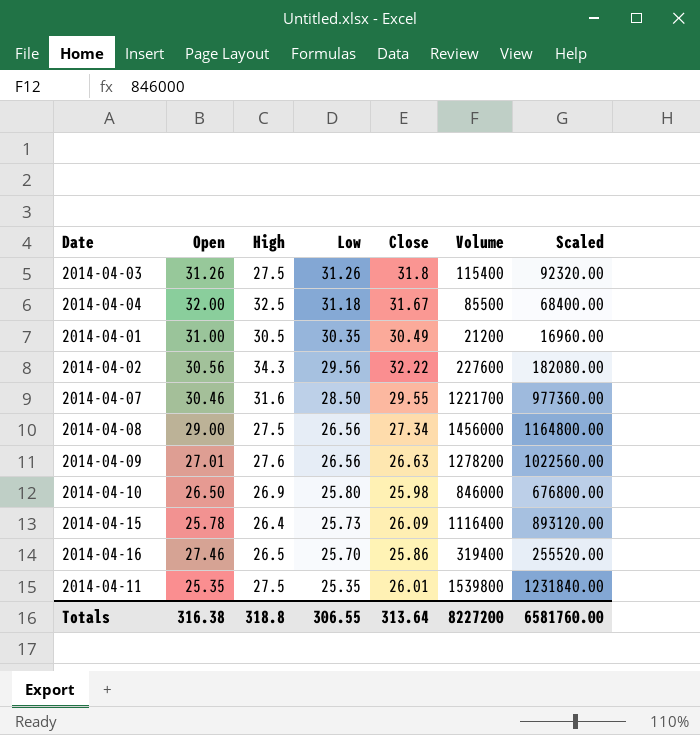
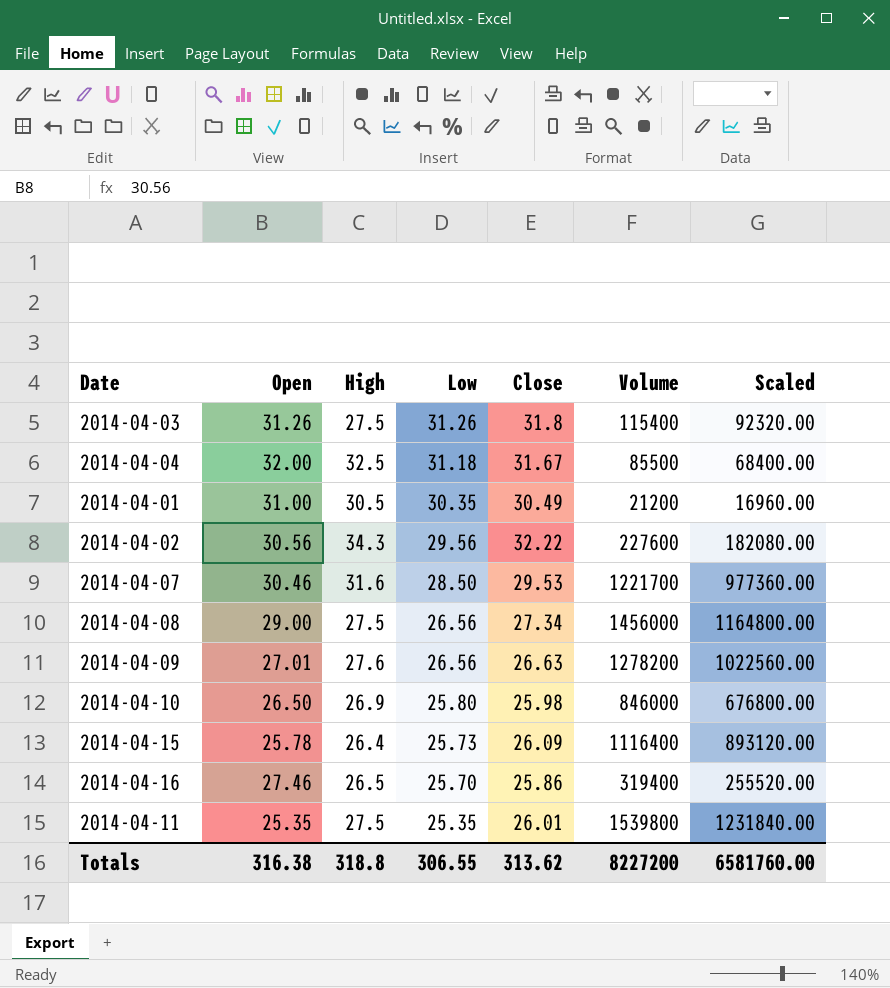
2014-04-07 | Close: 29.55 -> 29.53
Totals | Close: 313.64 -> 313.62

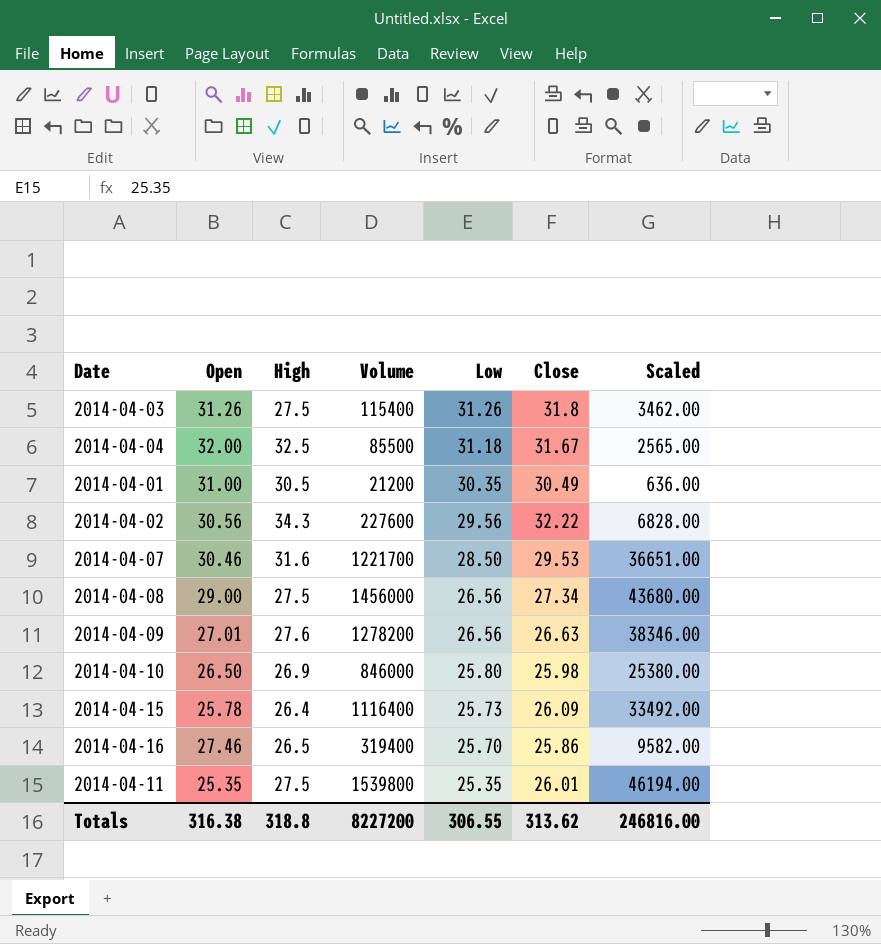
column Volume | position: 6 -> 4
column Scaled | formula: [Volume] * 0.8 -> [Volume] * 0.03
Totals | Scaled: 6581760.00 -> 246816.00

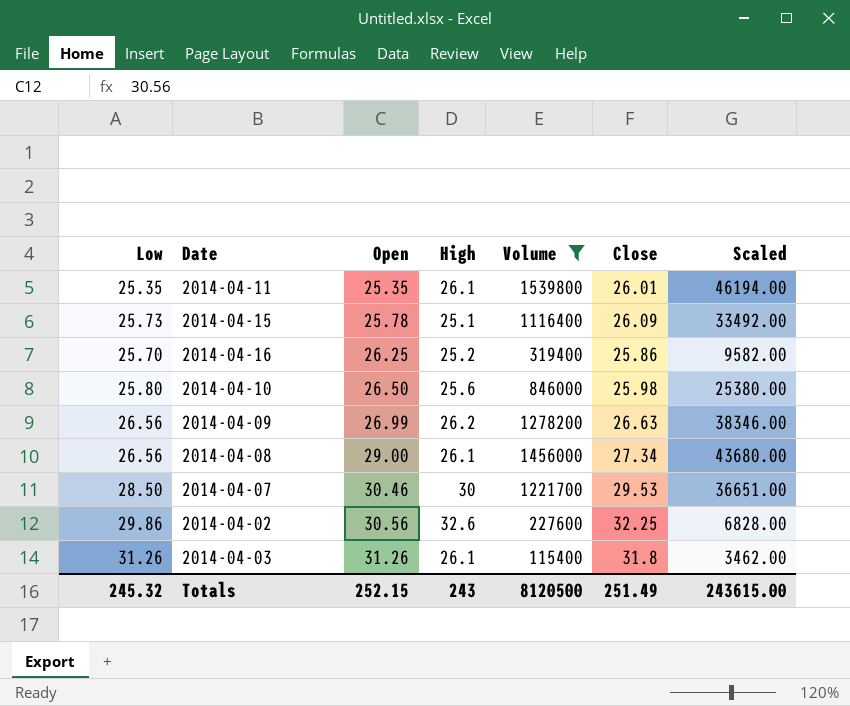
filter: none -> Volume >= 115400
row order: Low descending -> Open ascending
column Low | position: 5 -> 1
2014-04-11 | High: 27.5 -> 26.1
2014-04-15 | High: 26.4 -> 25.1
2014-04-16 | Open: 27.46 -> 26.25
2014-04-16 | High: 26.5 -> 25.2
2014-04-10 | High: 26.9 -> 25.6
2014-04-09 | Open: 27.01 -> 26.99
2014-04-09 | High: 27.6 -> 26.2
2014-04-08 | High: 27.5 -> 26.1
2014-04-07 | High: 31.6 -> 30
2014-04-02 | Low: 29.56 -> 29.86
2014-04-02 | High: 34.3 -> 32.6
2014-04-02 | Close: 32.22 -> 32.25
2014-04-03 | High: 27.5 -> 26.1
Totals | Low: 306.55 -> 245.32
Totals | Open: 316.38 -> 252.15
Totals | High: 318.8 -> 243
Totals | Volume: 8227200 -> 8120500
Totals | Close: 313.62 -> 251.49
Totals | Scaled: 246816.00 -> 243615.00

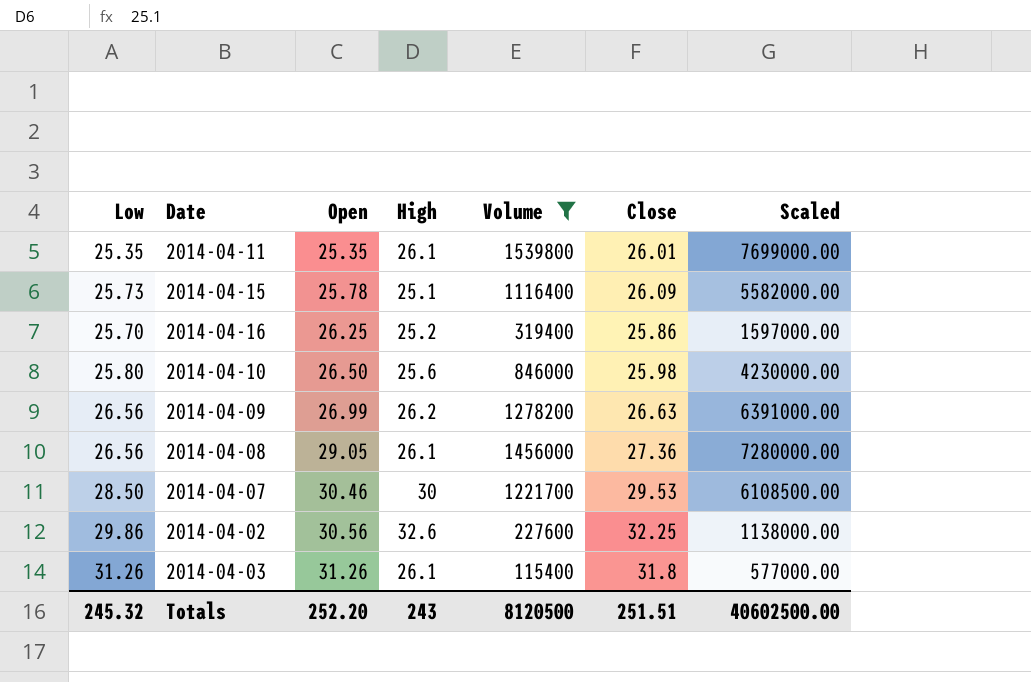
column Scaled | formula: [Volume] * 0.03 -> [Volume] * 5
2014-04-08 | Open: 29.00 -> 29.05
2014-04-08 | Close: 27.34 -> 27.36
Totals | Open: 252.15 -> 252.20
Totals | Close: 251.49 -> 251.51
Totals | Scaled: 243615.00 -> 40602500.00

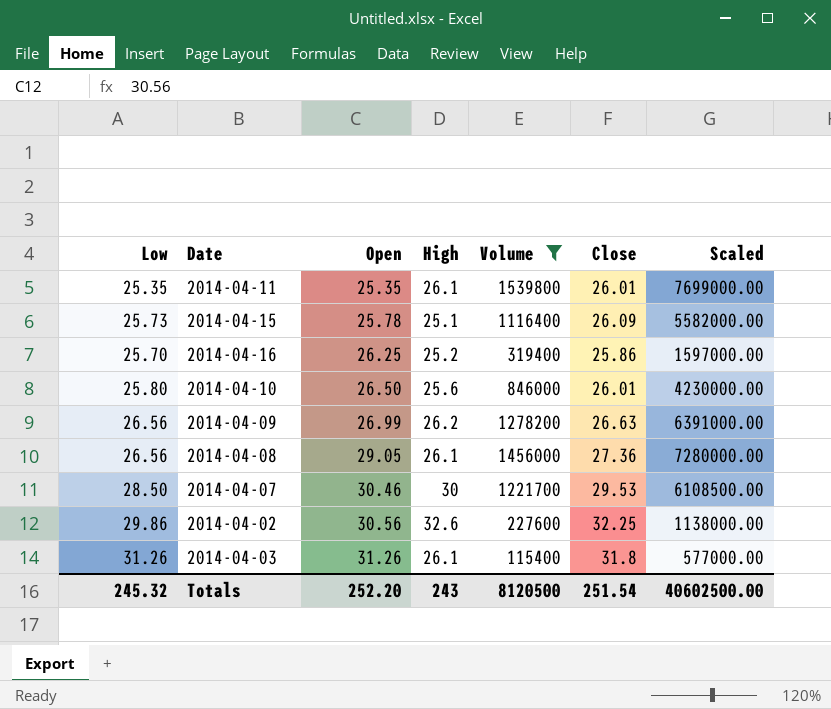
2014-04-10 | Close: 25.98 -> 26.01
Totals | Close: 251.51 -> 251.54

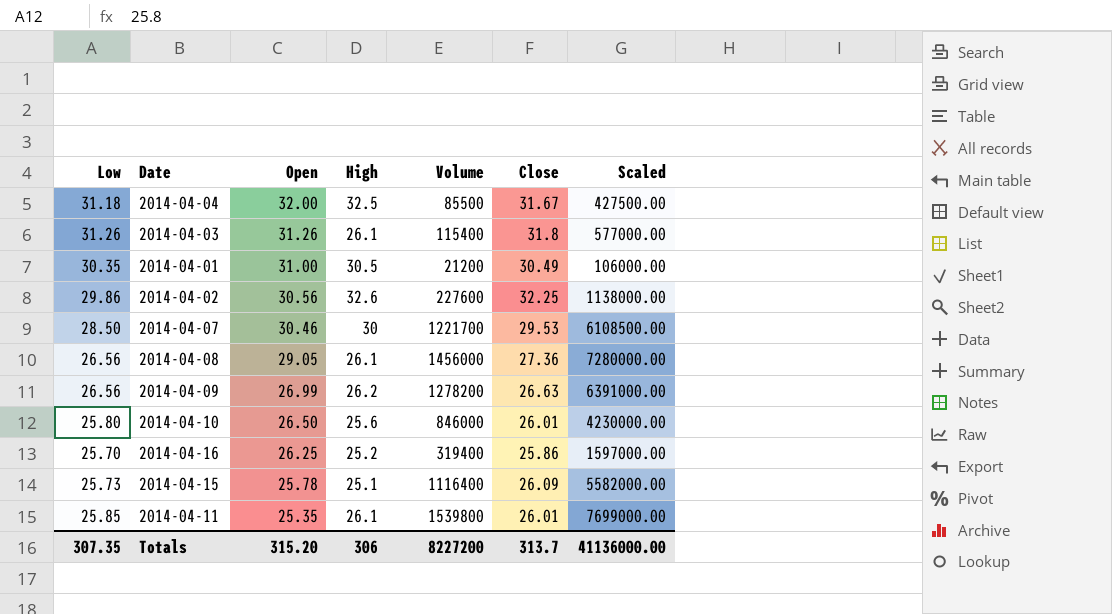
filter: Volume >= 115400 -> none
row order: Open ascending -> Open descending
2014-04-11 | Low: 25.35 -> 25.85
Totals | Low: 245.32 -> 307.35
Totals | Open: 252.20 -> 315.20
Totals | High: 243 -> 306
Totals | Volume: 8120500 -> 8227200
Totals | Close: 251.54 -> 313.7
Totals | Scaled: 40602500.00 -> 41136000.00

